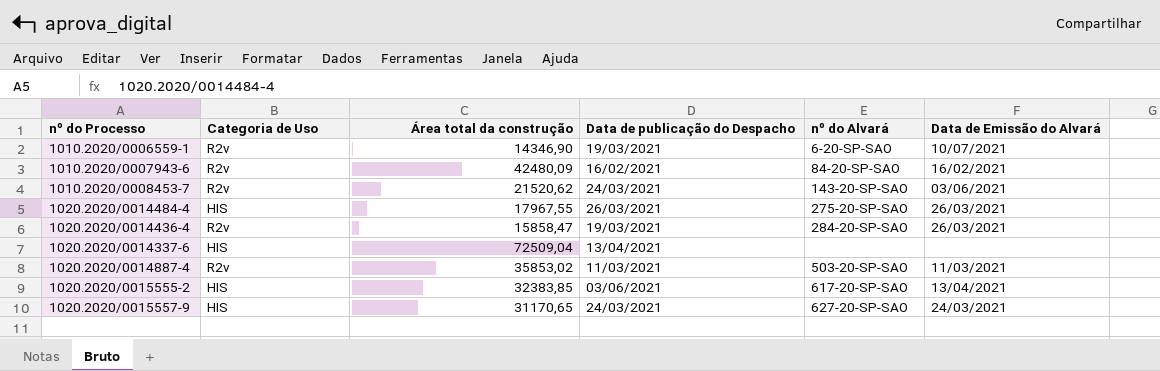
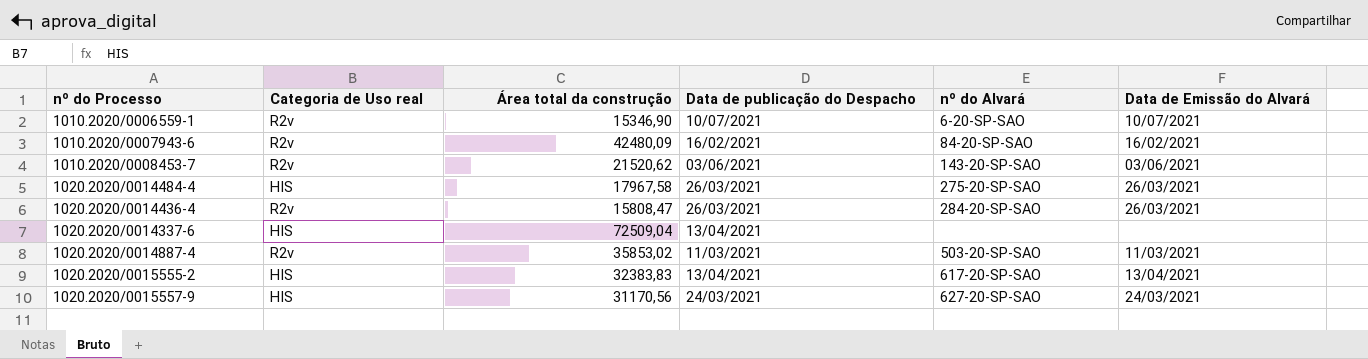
column name: Categoria de Uso -> Categoria de Uso real
1010.2020/0006559-1 | Área total da construção: 14346,90 -> 15346,90
1010.2020/0006559-1 | Data de publicação do Despacho: 19/03/2021 -> 10/07/2021
1010.2020/0008453-7 | Data de publicação do Despacho: 24/03/2021 -> 03/06/2021
1020.2020/0014484-4 | Área total da construção: 17967,55 -> 17967,58
1020.2020/0014436-4 | Área total da construção: 15858,47 -> 15808,47
1020.2020/0014436-4 | Data de publicação do Despacho: 19/03/2021 -> 26/03/2021
1020.2020/0015555-2 | Área total da construção: 32383,85 -> 32383,83
1020.2020/0015555-2 | Data de publicação do Despacho: 03/06/2021 -> 13/04/2021
1020.2020/0015557-9 | Área total da construção: 31170,65 -> 31170,56

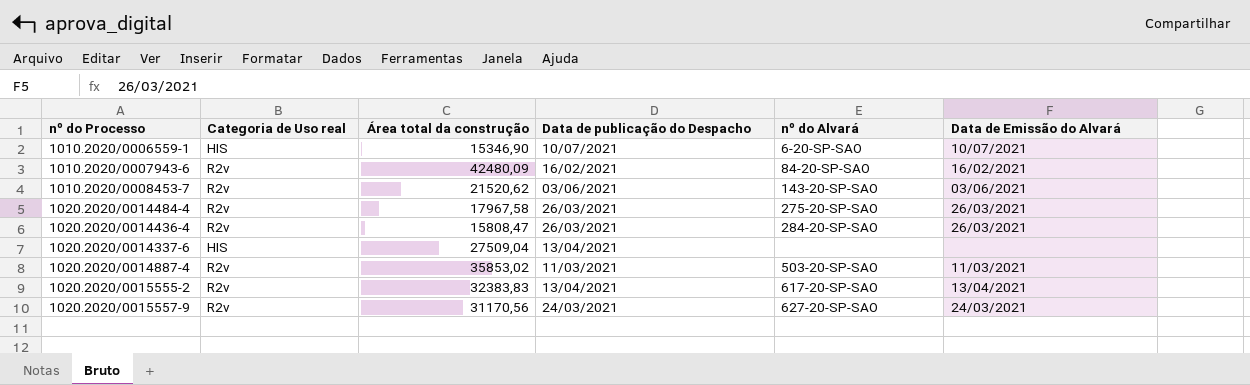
1010.2020/0006559-1 | Categoria de Uso real: R2v -> HIS
1020.2020/0014484-4 | Categoria de Uso real: HIS -> R2v
1020.2020/0014337-6 | Área total da construção: 72509,04 -> 27509,04
1020.2020/0015555-2 | Categoria de Uso real: HIS -> R2v
1020.2020/0015557-9 | Categoria de Uso real: HIS -> R2v

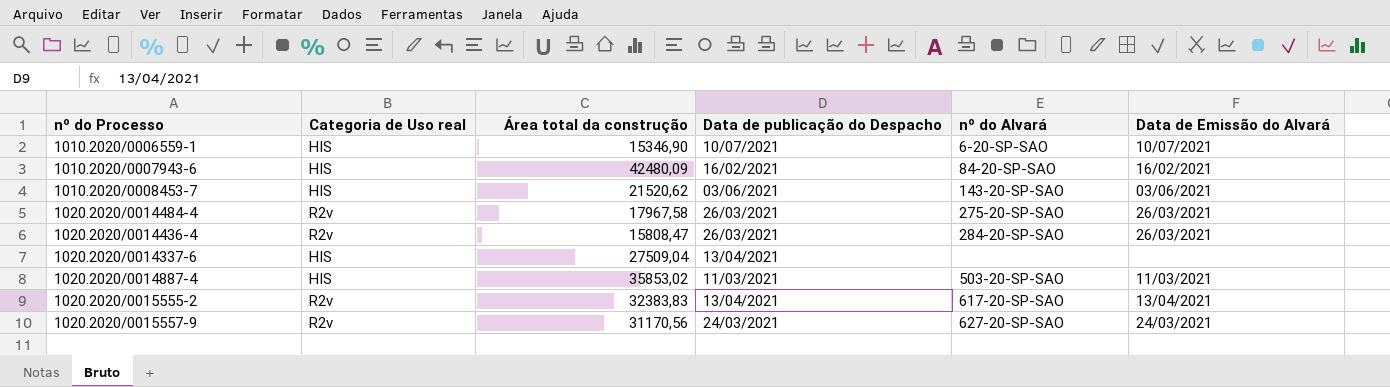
1010.2020/0007943-6 | Categoria de Uso real: R2v -> HIS
1010.2020/0008453-7 | Categoria de Uso real: R2v -> HIS
1020.2020/0014887-4 | Categoria de Uso real: R2v -> HIS

